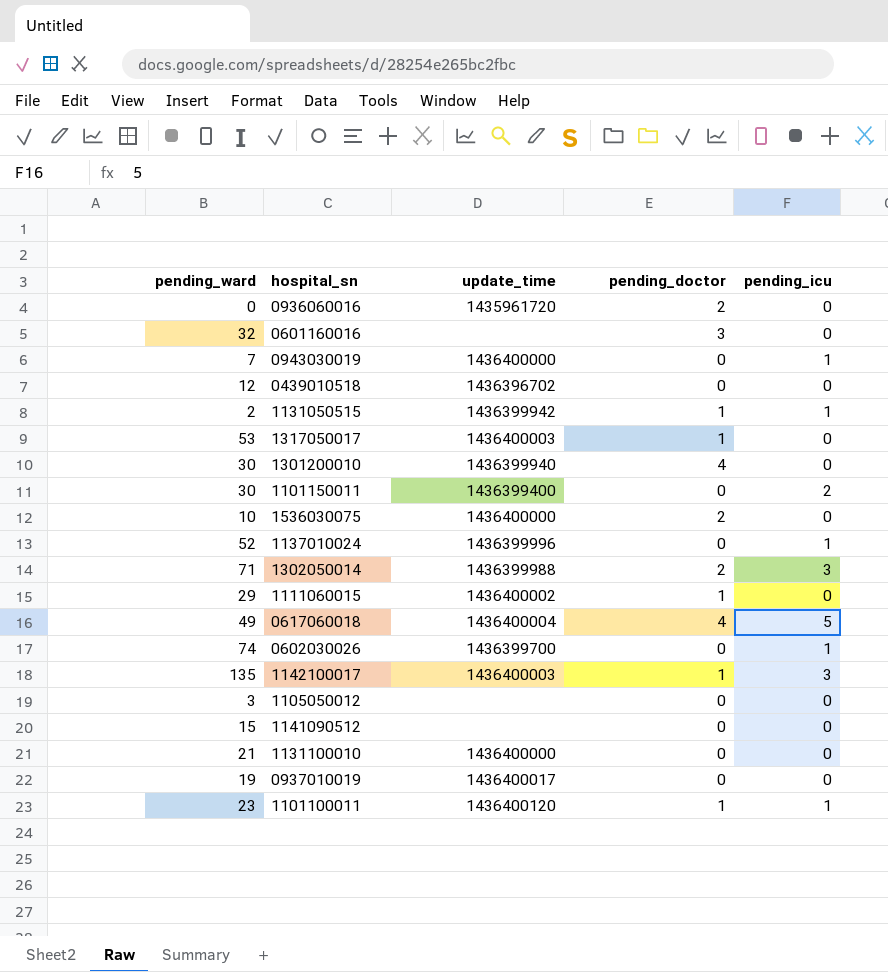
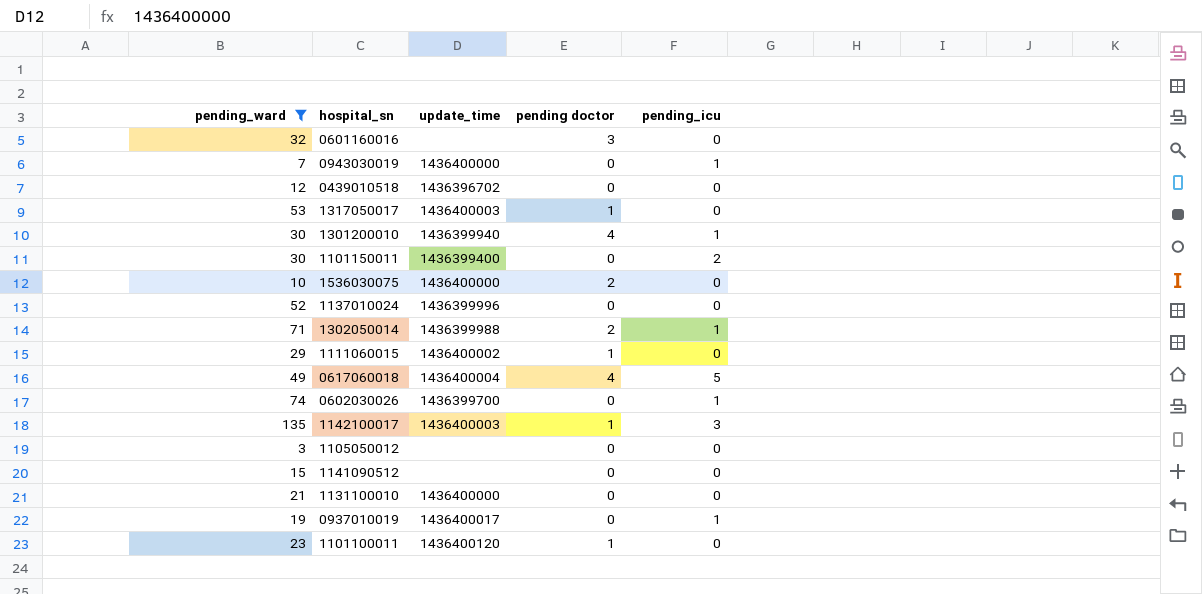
filter: none -> pending_ward >= 3
column name: pending_doctor -> pending doctor
1301200010 | pending_icu: 0 -> 1
1137010024 | pending_icu: 1 -> 0
1302050014 | pending_icu: 3 -> 1
0937010019 | pending_icu: 0 -> 1
1101100011 | pending_icu: 1 -> 0

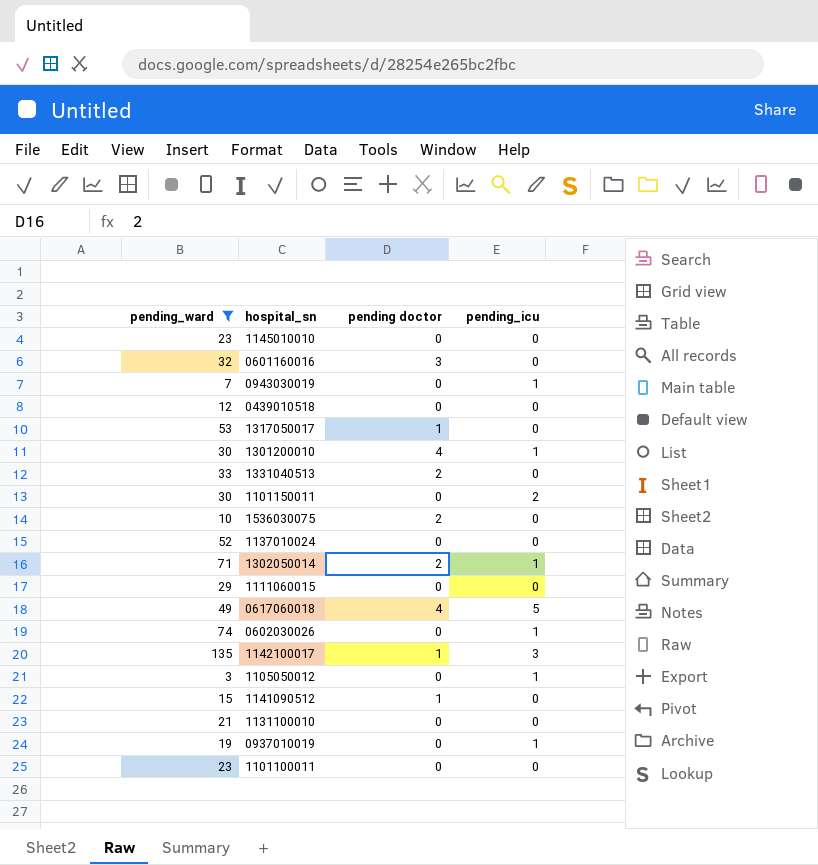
column update_time | position: 3 -> none
row 1145010010: none -> 23 | 0 | 0
row 1331040513: none -> 33 | 2 | 0
1111060015 | pending doctor: 1 -> 0
1105050012 | pending_icu: 0 -> 1
1141090512 | pending doctor: 0 -> 1
1101100011 | pending doctor: 1 -> 0

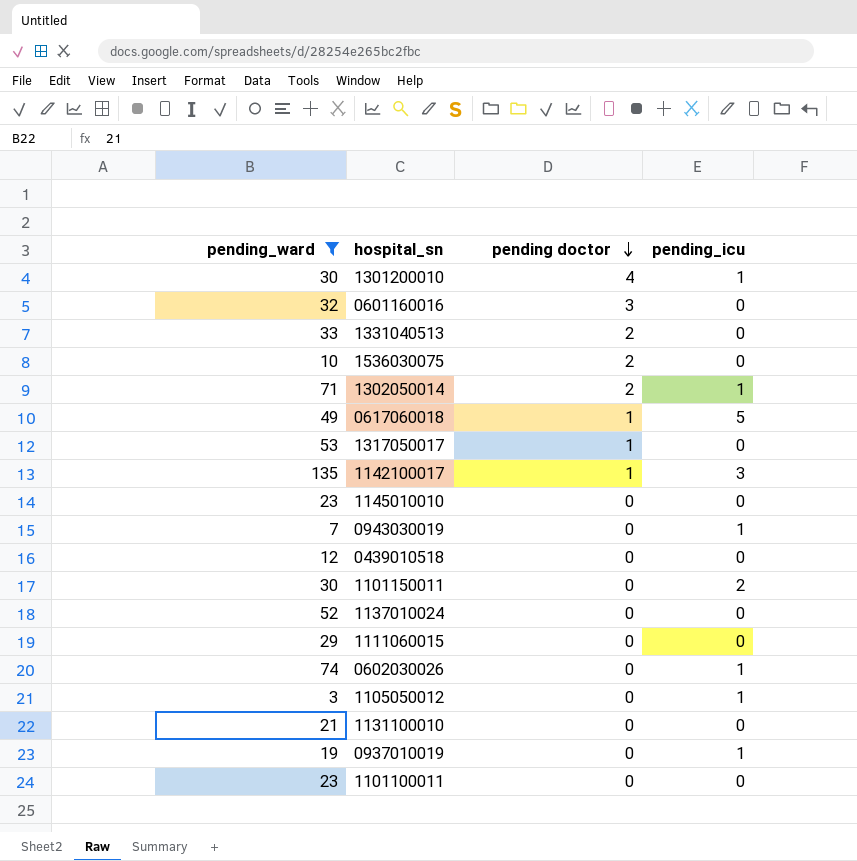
row order: none -> pending doctor descending
row 1141090512: 15 | 1 | 0 -> none
0617060018 | pending doctor: 4 -> 1

